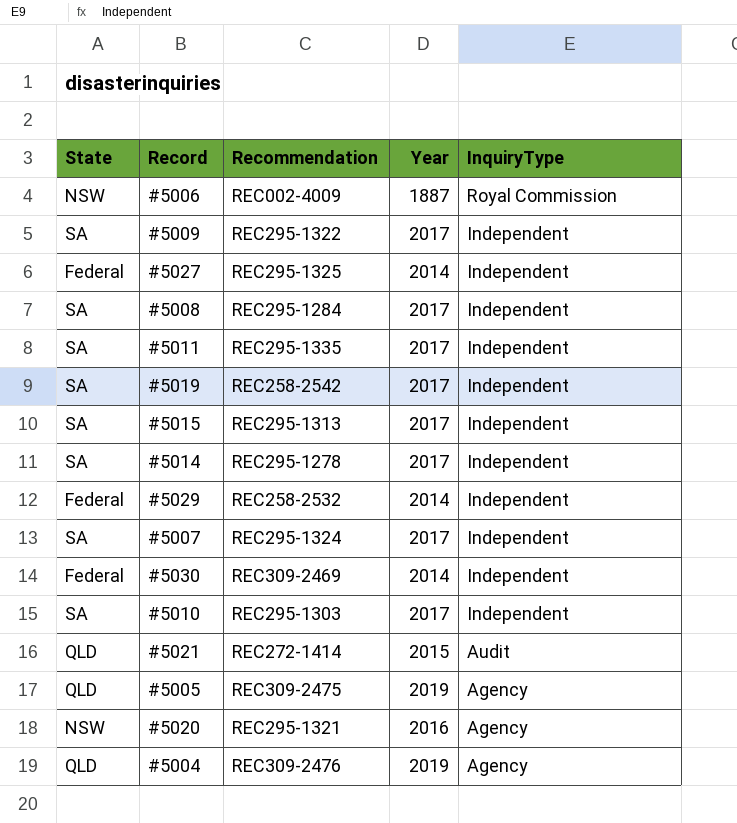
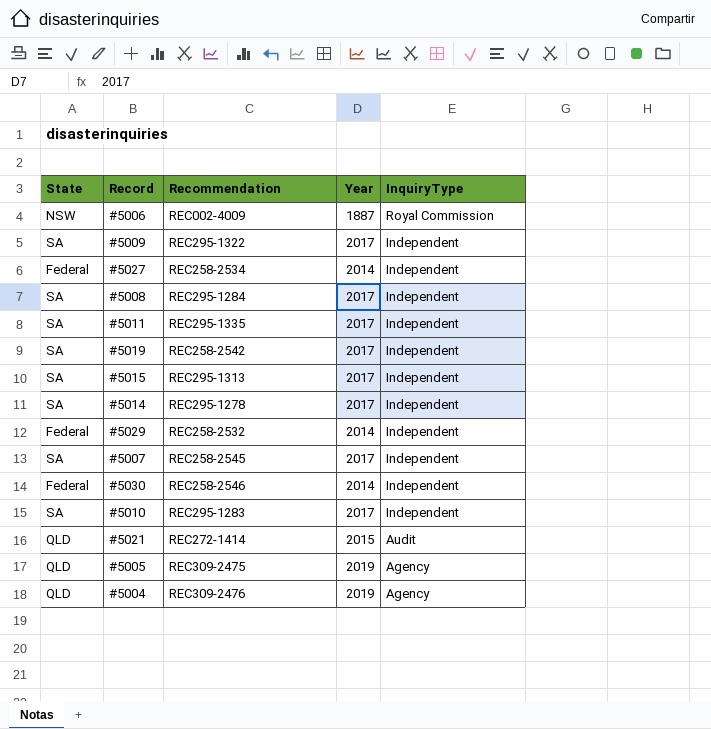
row #5020: NSW | REC295-1321 | 2016 | Agency -> none
#5027 | Recommendation: REC295-1325 -> REC258-2534
#5007 | Recommendation: REC295-1324 -> REC258-2545
#5030 | Recommendation: REC309-2469 -> REC258-2546
#5010 | Recommendation: REC295-1303 -> REC295-1283

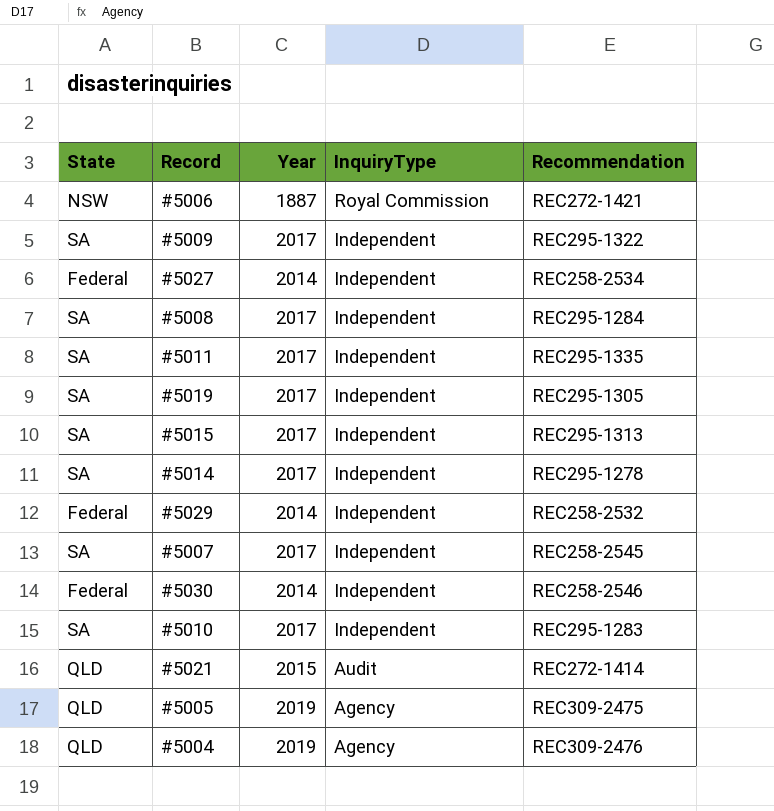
column Recommendation | position: 3 -> 5
#5006 | Recommendation: REC002-4009 -> REC272-1421
#5019 | Recommendation: REC258-2542 -> REC295-1305

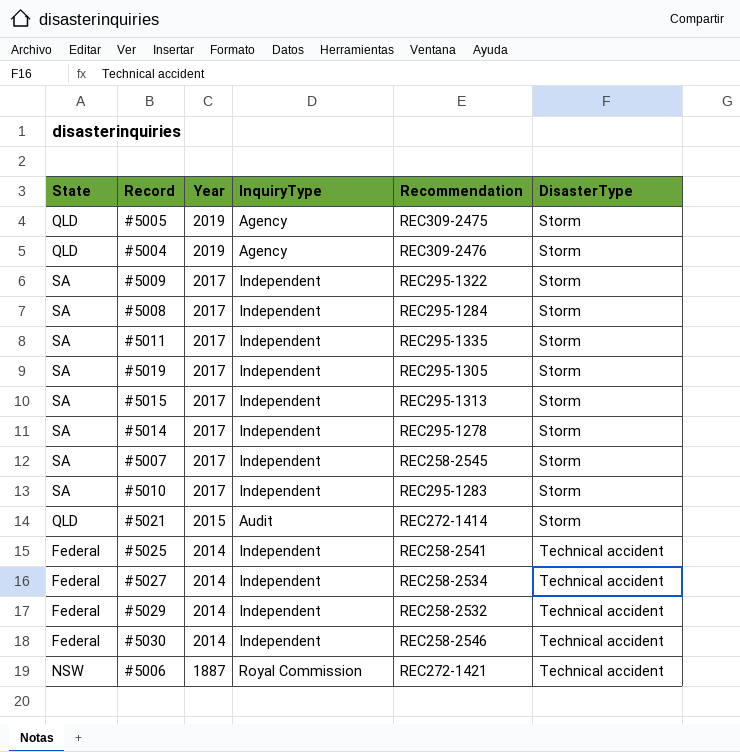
row order: InquiryType descending -> Year descending
column DisasterType | position: none -> 6
row #5025: none -> Federal | 2014 | Independent | REC258-2541 | Technical accident

